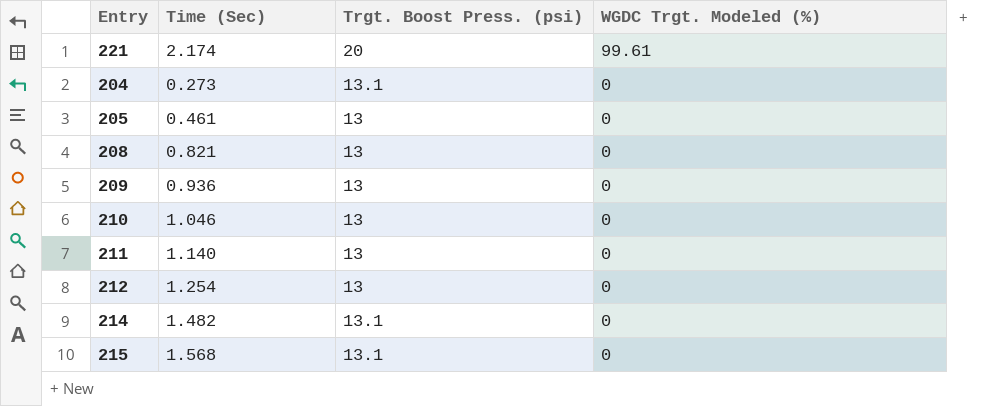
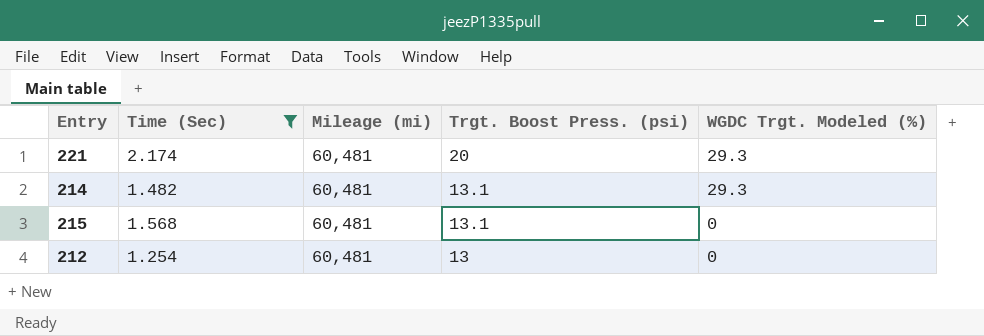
filter: none -> Time (Sec) >= 1.254
row order: WGDC Trgt. Modeled (%) descending -> Trgt. Boost Press. (psi) descending
column Mileage (mi) | position: none -> 3
221 | WGDC Trgt. Modeled (%): 99.61 -> 29.3
214 | WGDC Trgt. Modeled (%): 0 -> 29.3

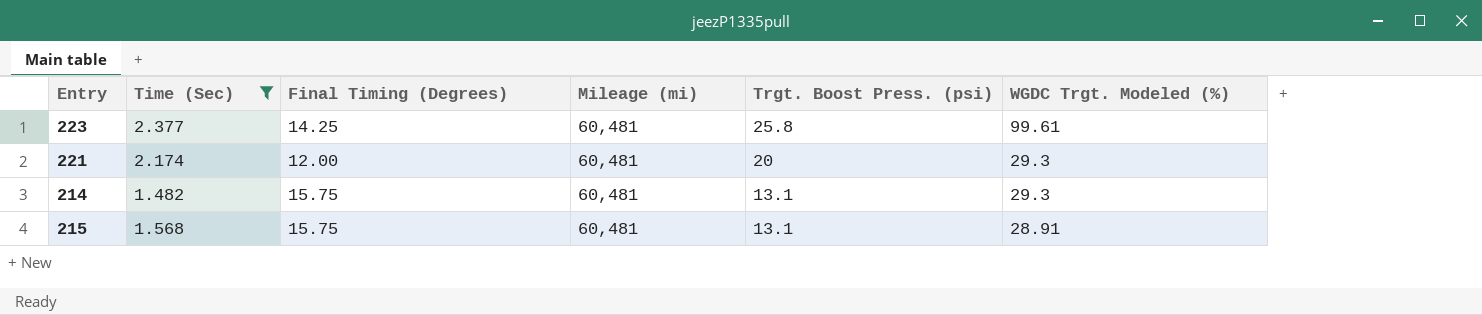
column Final Timing (Degrees) | position: none -> 3
row 212: 1.254 | 60,481 | 13 | 0 -> none
row 223: none -> 2.377 | 14.25 | 60,481 | 25.8 | 99.61
215 | WGDC Trgt. Modeled (%): 0 -> 28.91

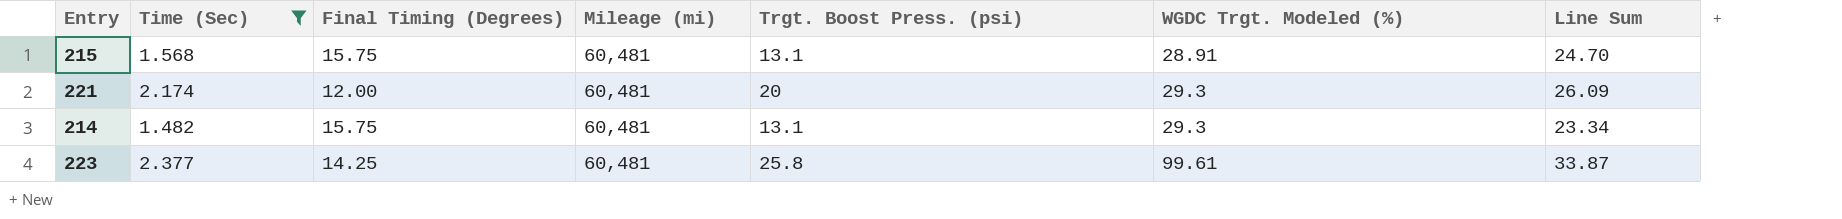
row order: Trgt. Boost Press. (psi) descending -> WGDC Trgt. Modeled (%) ascending
column Line Sum | formula: none -> [Time (Sec)] * [Final Timing (Degrees)]

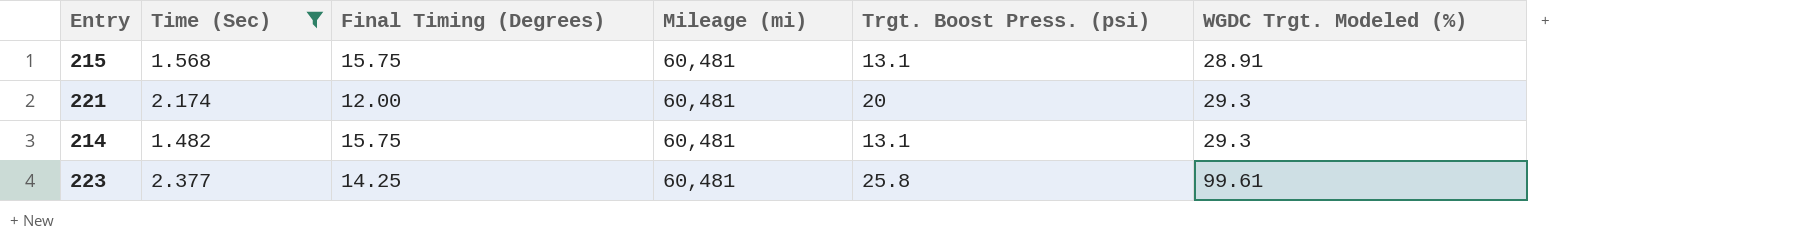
column Line Sum | formula: [Time (Sec)] * [Final Timing (Degrees)] -> none

